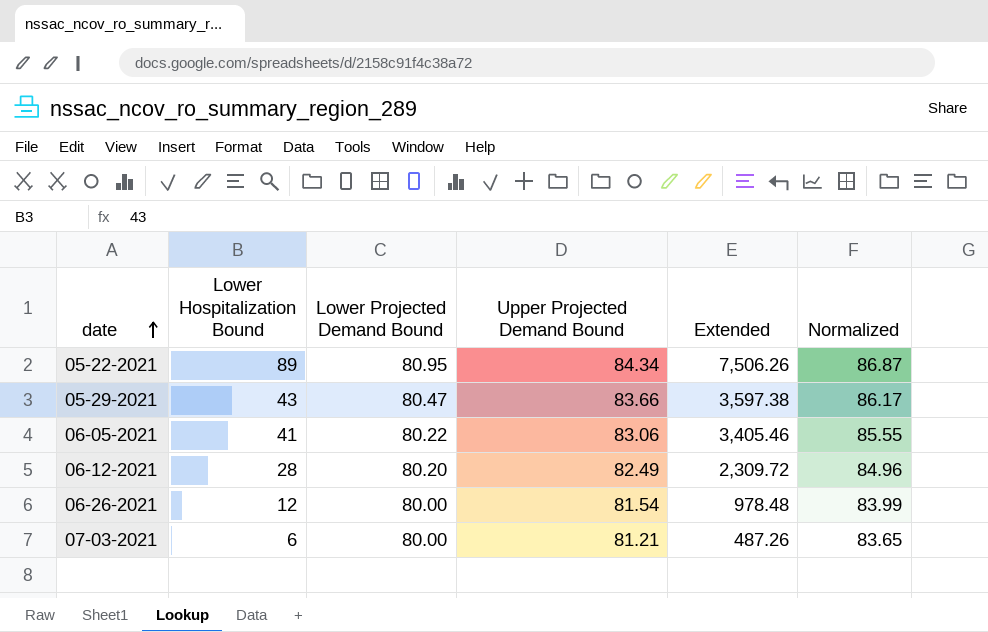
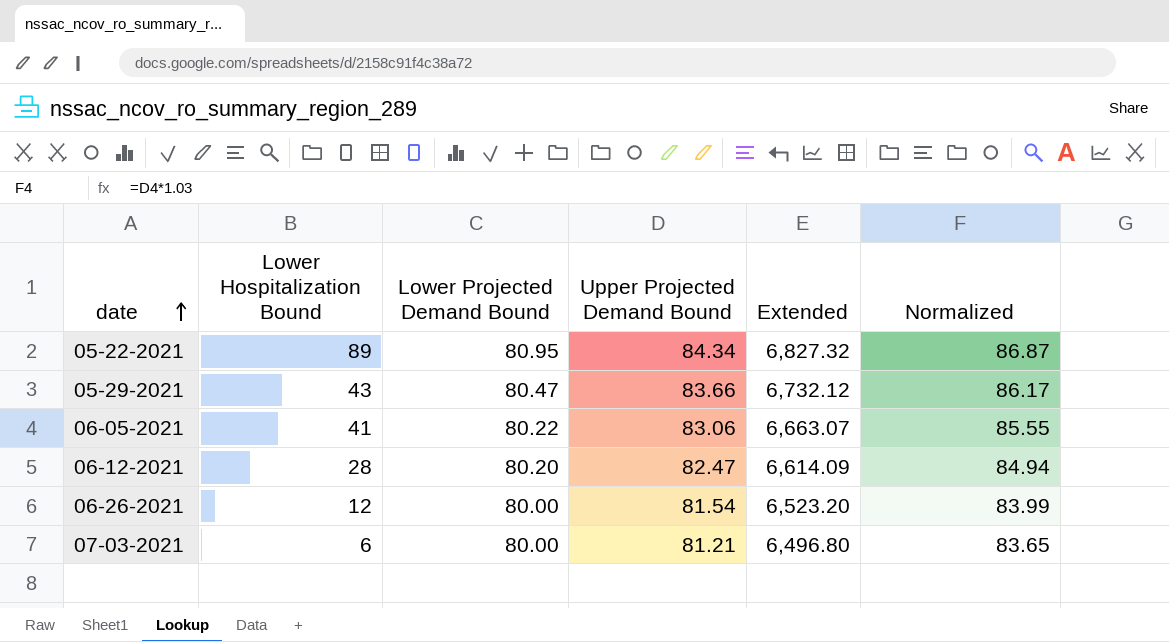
column Extended | formula: [Lower Hospitalization Bound] * [Upper Projected Demand Bound] -> [Lower Projected Demand Bound] * [Upper Projected Demand Bound]
06-12-2021 | Upper Projected Demand Bound: 82.49 -> 82.47
06-12-2021 | Normalized: 84.96 -> 84.94

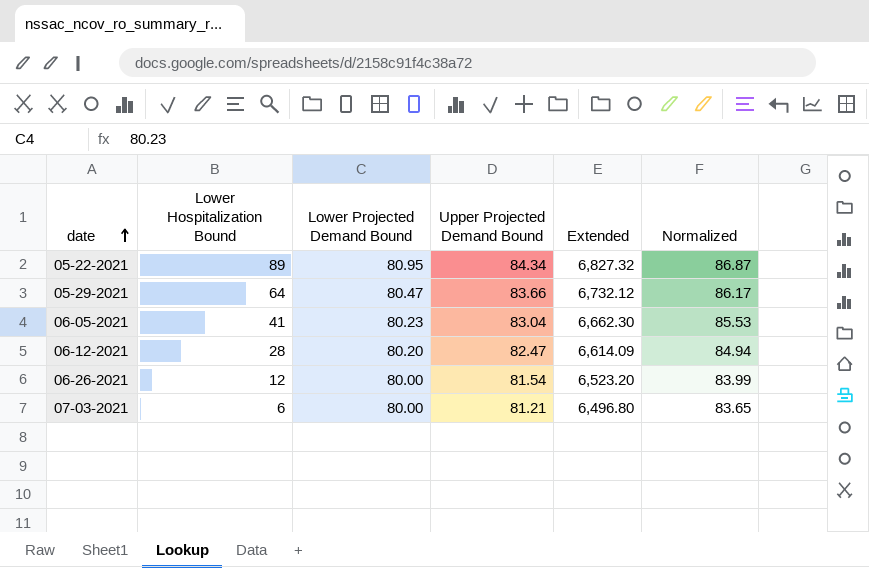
05-29-2021 | Lower Hospitalization Bound: 43 -> 64
06-05-2021 | Lower Projected Demand Bound: 80.22 -> 80.23
06-05-2021 | Upper Projected Demand Bound: 83.06 -> 83.04
06-05-2021 | Extended: 6,663.07 -> 6,662.30
06-05-2021 | Normalized: 85.55 -> 85.53

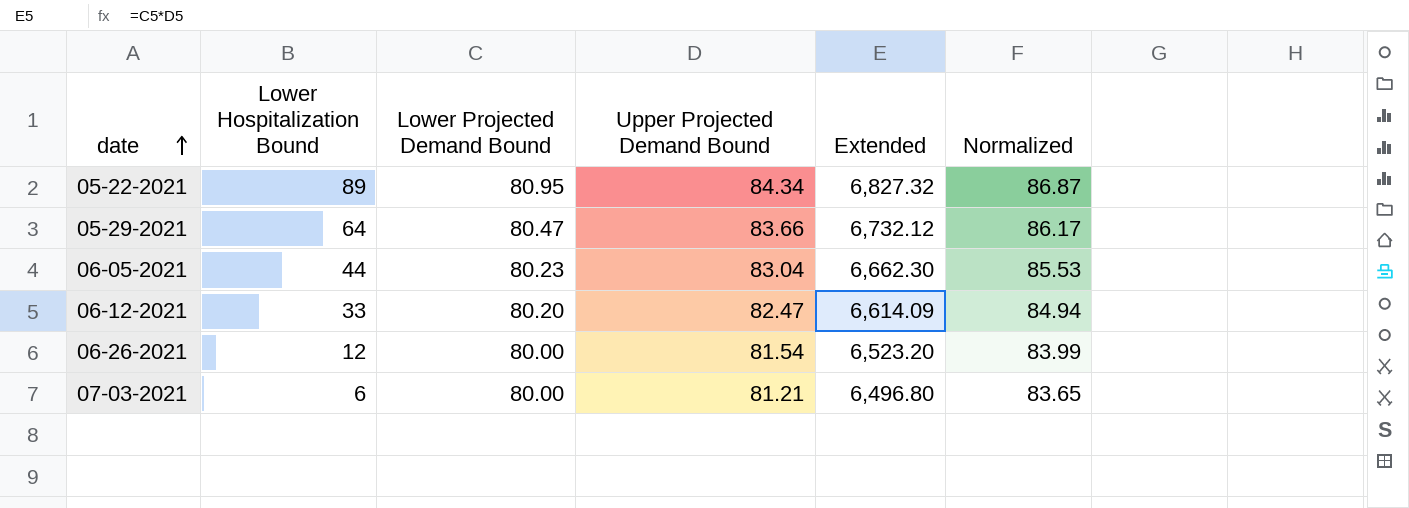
06-05-2021 | Lower Hospitalization Bound: 41 -> 44
06-12-2021 | Lower Hospitalization Bound: 28 -> 33

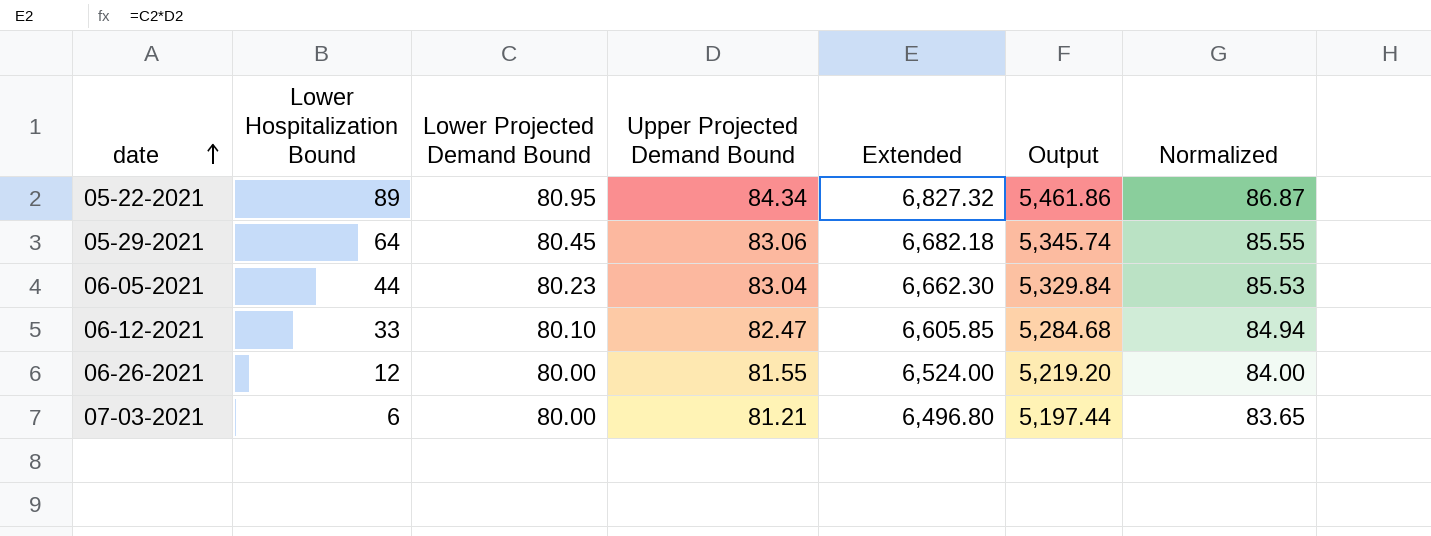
column Output | formula: none -> [Extended] * 0.8
05-29-2021 | Lower Projected Demand Bound: 80.47 -> 80.45
05-29-2021 | Upper Projected Demand Bound: 83.66 -> 83.06
05-29-2021 | Extended: 6,732.12 -> 6,682.18
05-29-2021 | Normalized: 86.17 -> 85.55
06-12-2021 | Lower Projected Demand Bound: 80.20 -> 80.10
06-12-2021 | Extended: 6,614.09 -> 6,605.85
06-26-2021 | Upper Projected Demand Bound: 81.54 -> 81.55
06-26-2021 | Extended: 6,523.20 -> 6,524.00
06-26-2021 | Normalized: 83.99 -> 84.00

